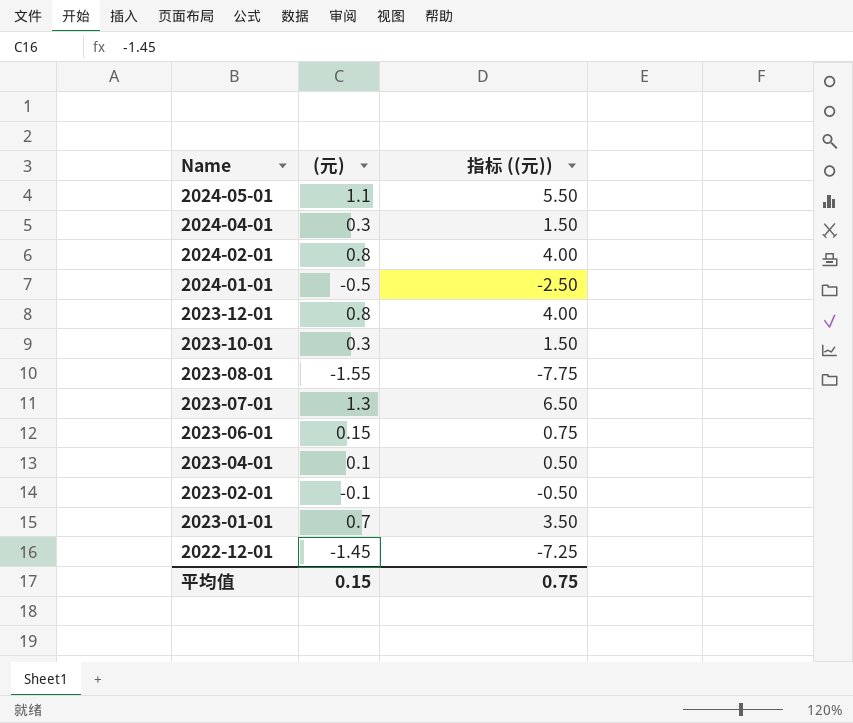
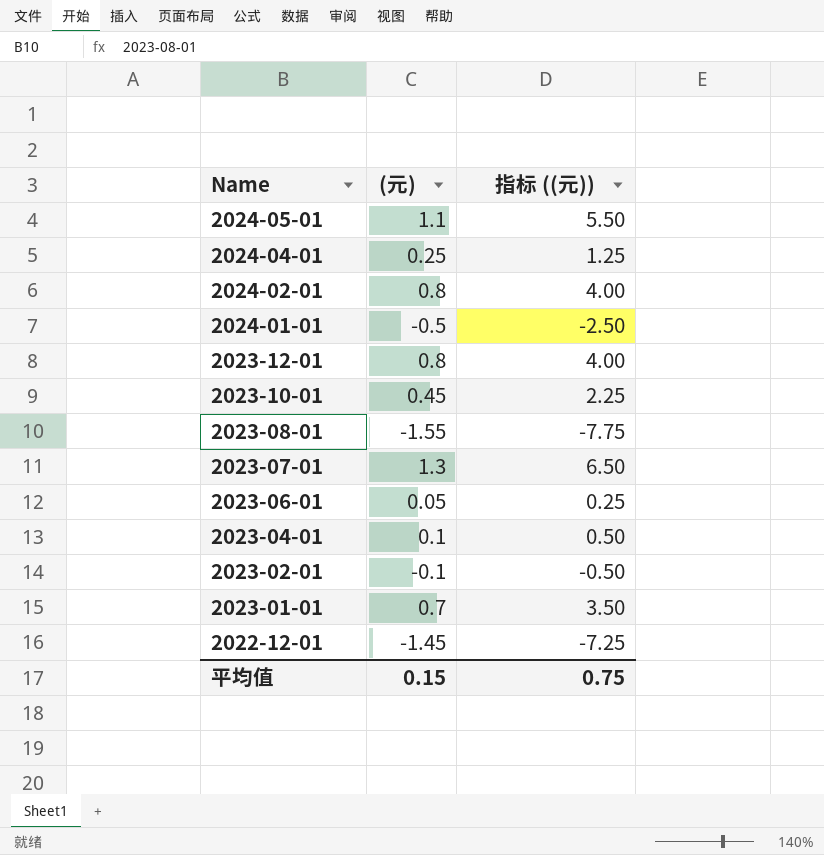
2024-04-01 | (元): 0.3 -> 0.25
2024-04-01 | 指标 ((元)): 1.50 -> 1.25
2023-10-01 | (元): 0.3 -> 0.45
2023-10-01 | 指标 ((元)): 1.50 -> 2.25
2023-06-01 | (元): 0.15 -> 0.05
2023-06-01 | 指标 ((元)): 0.75 -> 0.25

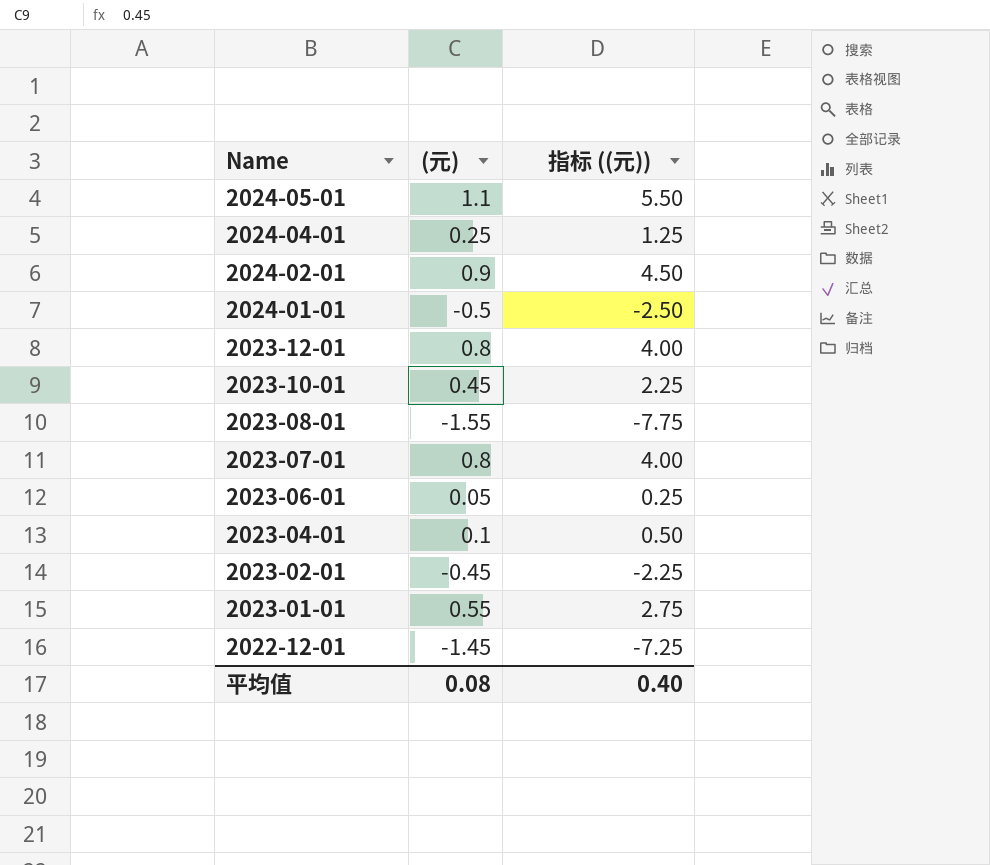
2024-02-01 | (元): 0.8 -> 0.9
2024-02-01 | 指标 ((元)): 4.00 -> 4.50
2023-07-01 | (元): 1.3 -> 0.8
2023-07-01 | 指标 ((元)): 6.50 -> 4.00
2023-02-01 | (元): -0.1 -> -0.45
2023-02-01 | 指标 ((元)): -0.50 -> -2.25
2023-01-01 | (元): 0.7 -> 0.55
2023-01-01 | 指标 ((元)): 3.50 -> 2.75
平均值 | (元): 0.15 -> 0.08
平均值 | 指标 ((元)): 0.75 -> 0.40

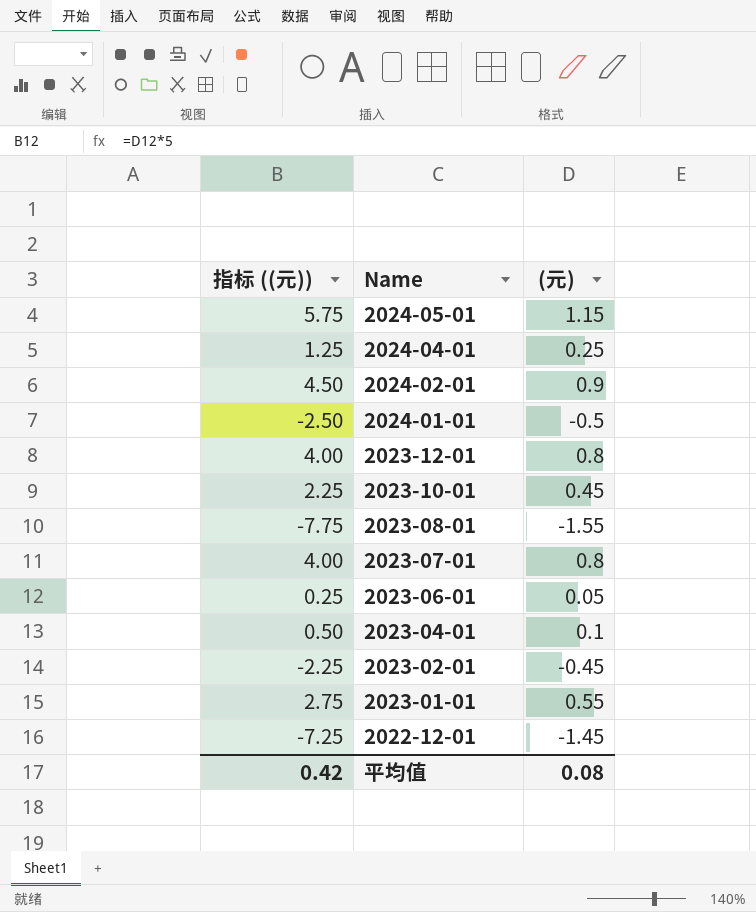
column 指标 ((元)) | position: 3 -> 1
2024-05-01 | 指标 ((元)): 5.50 -> 5.75
2024-05-01 | (元): 1.1 -> 1.15
平均值 | 指标 ((元)): 0.40 -> 0.42

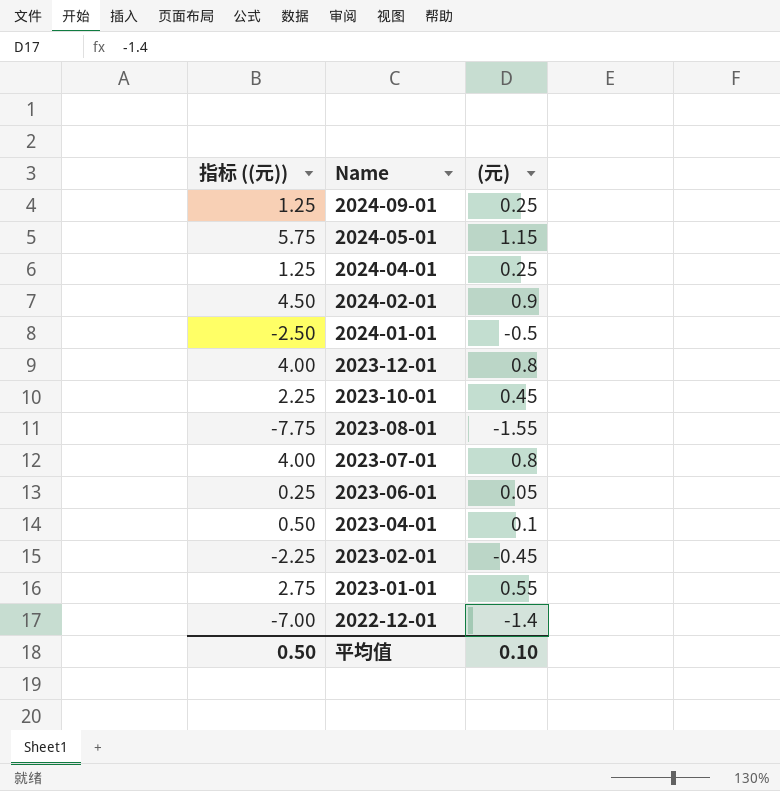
row 2024-09-01: none -> 1.25 | 0.25
2022-12-01 | 指标 ((元)): -7.25 -> -7.00
2022-12-01 | (元): -1.45 -> -1.4
平均值 | 指标 ((元)): 0.42 -> 0.50
平均值 | (元): 0.08 -> 0.10

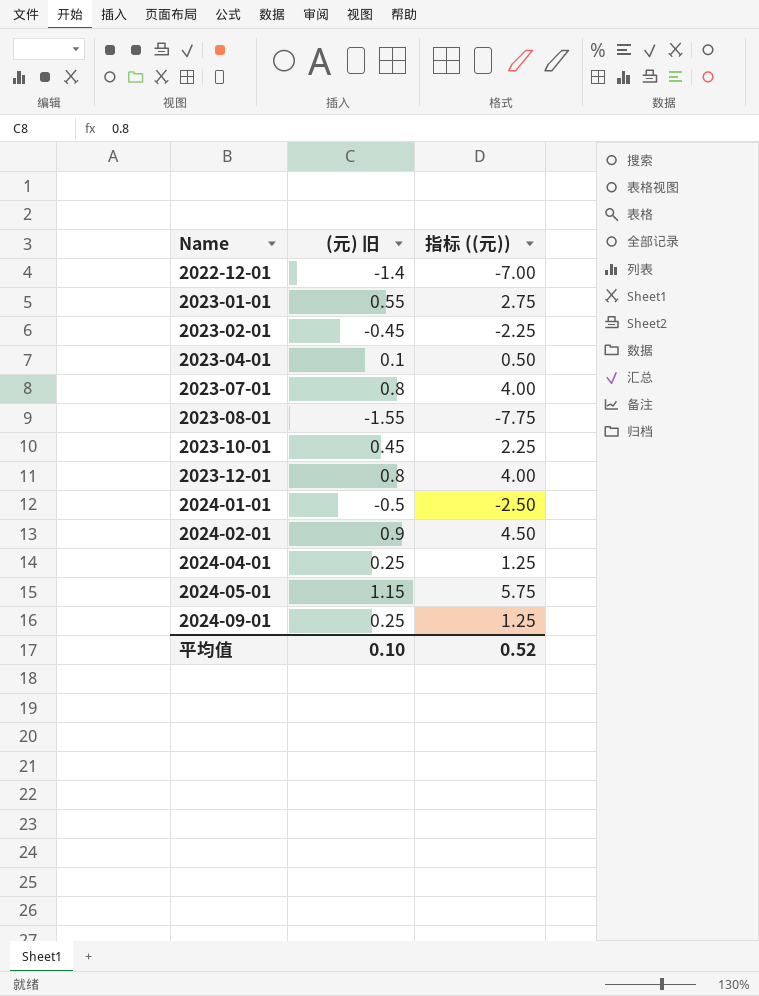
row order: Name descending -> Name ascending
column name: (元) -> (元) 旧
column 指标 ((元)) | position: 1 -> 3
row 2023-06-01: 0.25 | 0.05 -> none
平均值 | 指标 ((元)): 0.50 -> 0.52

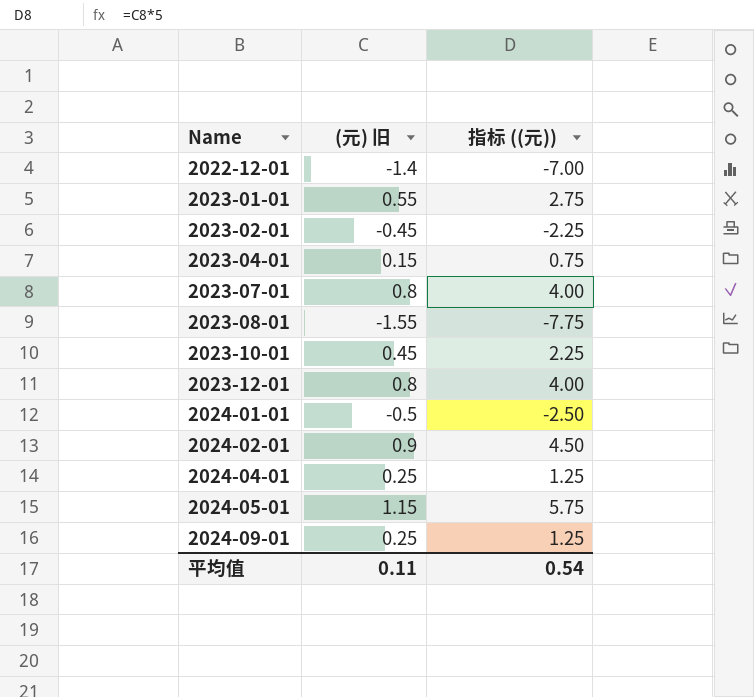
2023-04-01 | (元) 旧: 0.1 -> 0.15
2023-04-01 | 指标 ((元)): 0.50 -> 0.75
平均值 | (元) 旧: 0.10 -> 0.11
平均值 | 指标 ((元)): 0.52 -> 0.54

